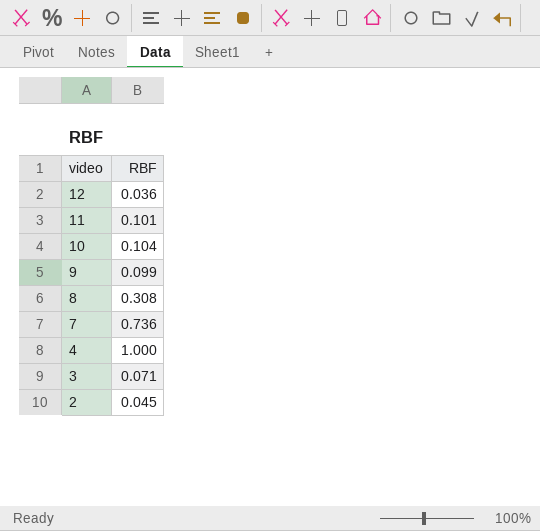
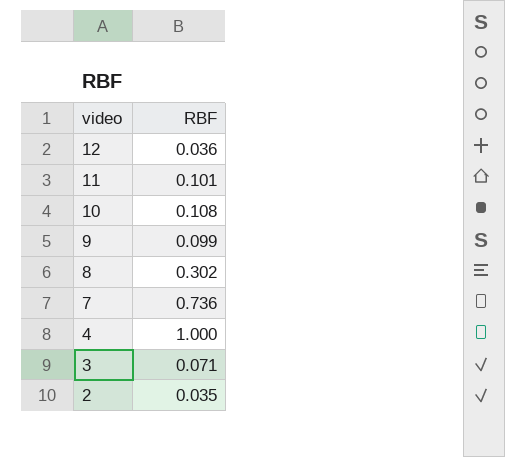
10 | RBF: 0.104 -> 0.108
8 | RBF: 0.308 -> 0.302
2 | RBF: 0.045 -> 0.035

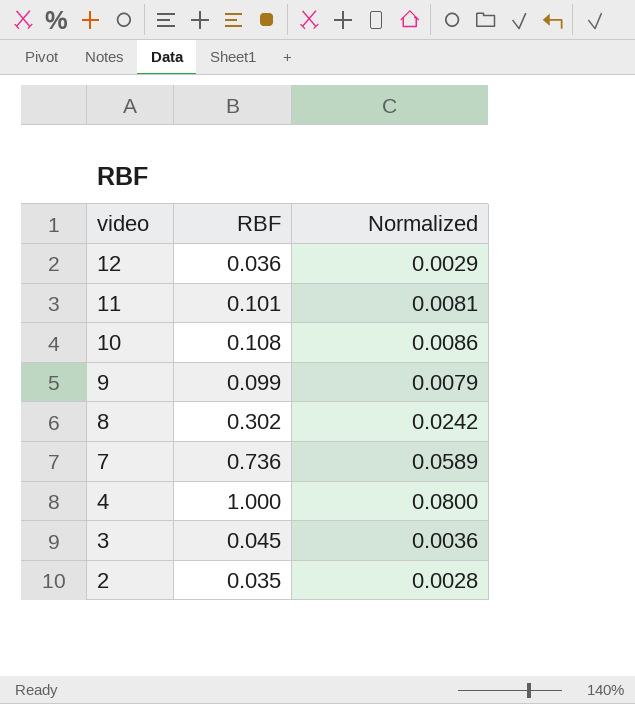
column Normalized | formula: none -> [RBF] * 0.08
3 | RBF: 0.071 -> 0.045

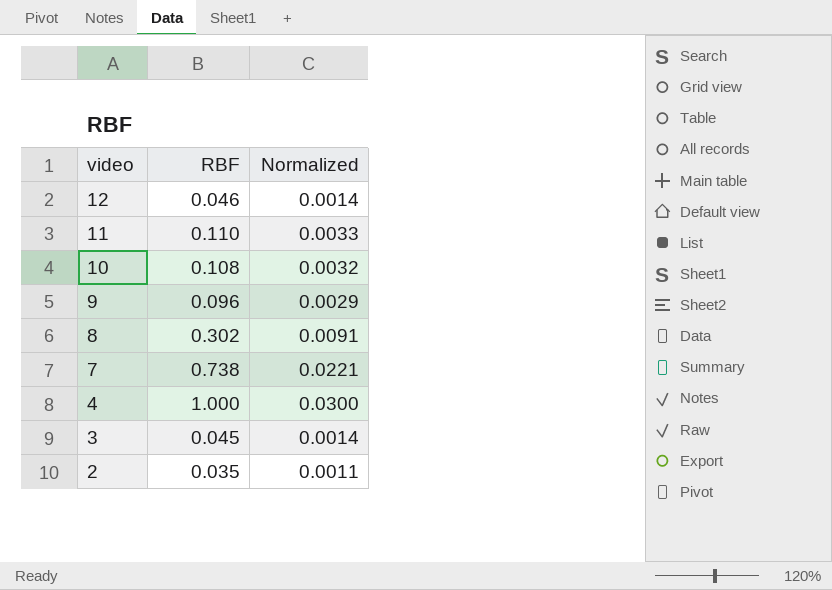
column Normalized | formula: [RBF] * 0.08 -> [RBF] * 0.03
12 | RBF: 0.036 -> 0.046
11 | RBF: 0.101 -> 0.110
9 | RBF: 0.099 -> 0.096
7 | RBF: 0.736 -> 0.738

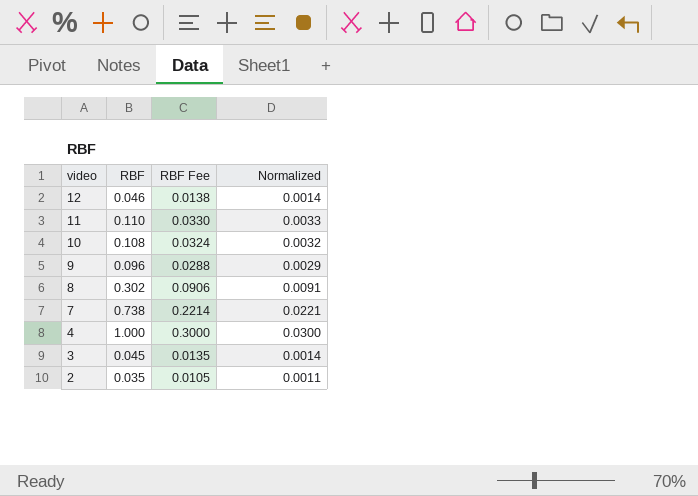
column RBF Fee | formula: none -> [RBF] * 0.3

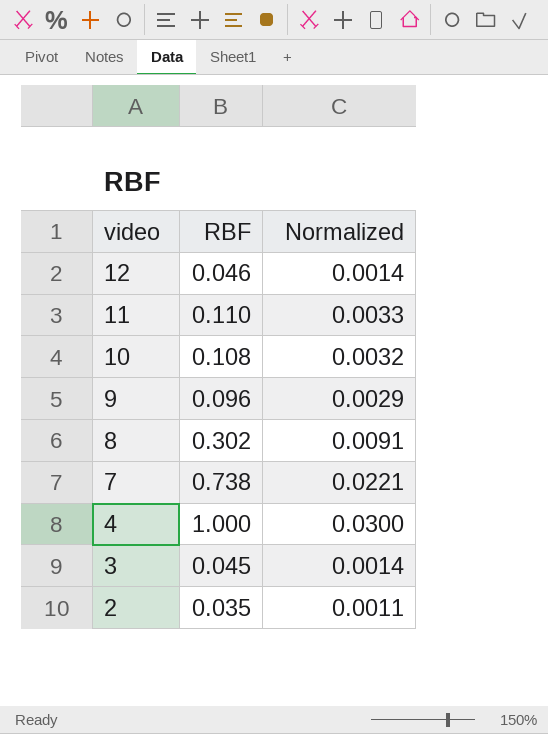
column RBF Fee | formula: [RBF] * 0.3 -> none

